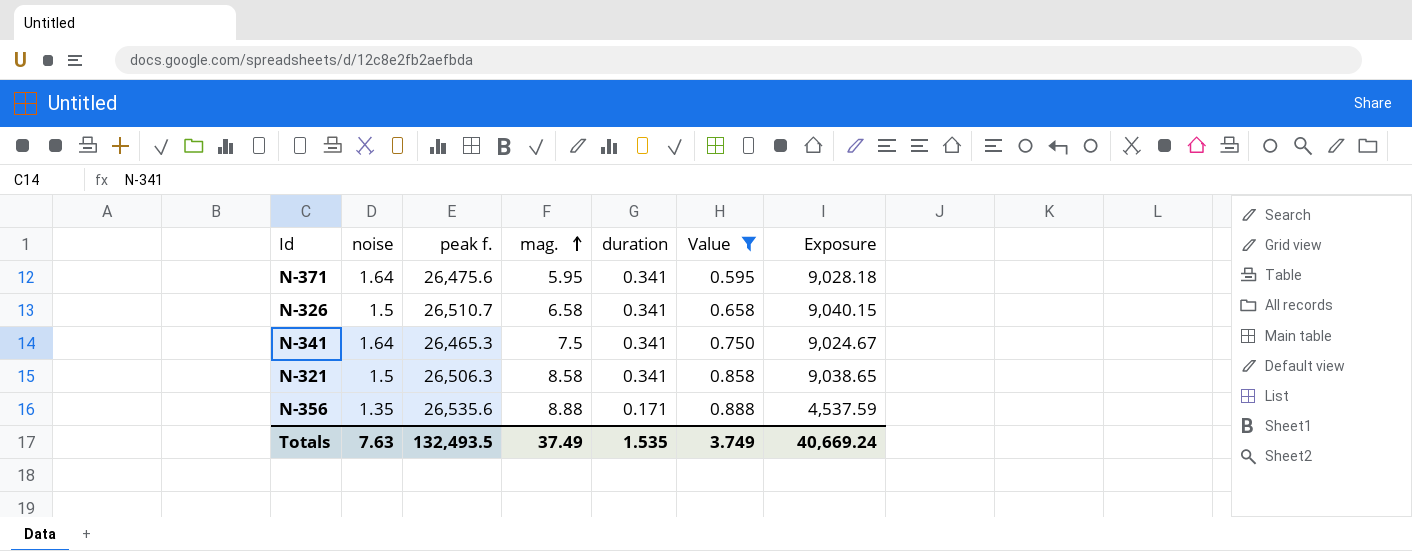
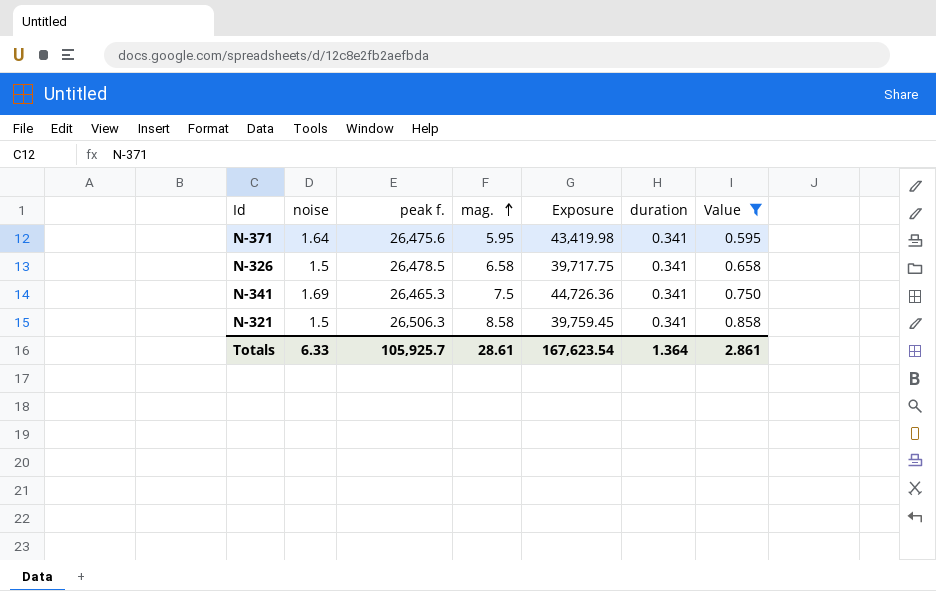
column Exposure | formula: [peak f.] * [duration] -> [noise] * [peak f.]
column Exposure | position: 7 -> 5
row N-356: 1.35 | 26,535.6 | 8.88 | 0.171 | 0.888 | 4,537.59 -> none
N-326 | peak f.: 26,510.7 -> 26,478.5
N-341 | noise: 1.64 -> 1.69
Totals | noise: 7.63 -> 6.33
Totals | peak f.: 132,493.5 -> 105,925.7
Totals | mag.: 37.49 -> 28.61
Totals | Exposure: 40,669.24 -> 167,623.54
Totals | duration: 1.535 -> 1.364
Totals | Value: 3.749 -> 2.861

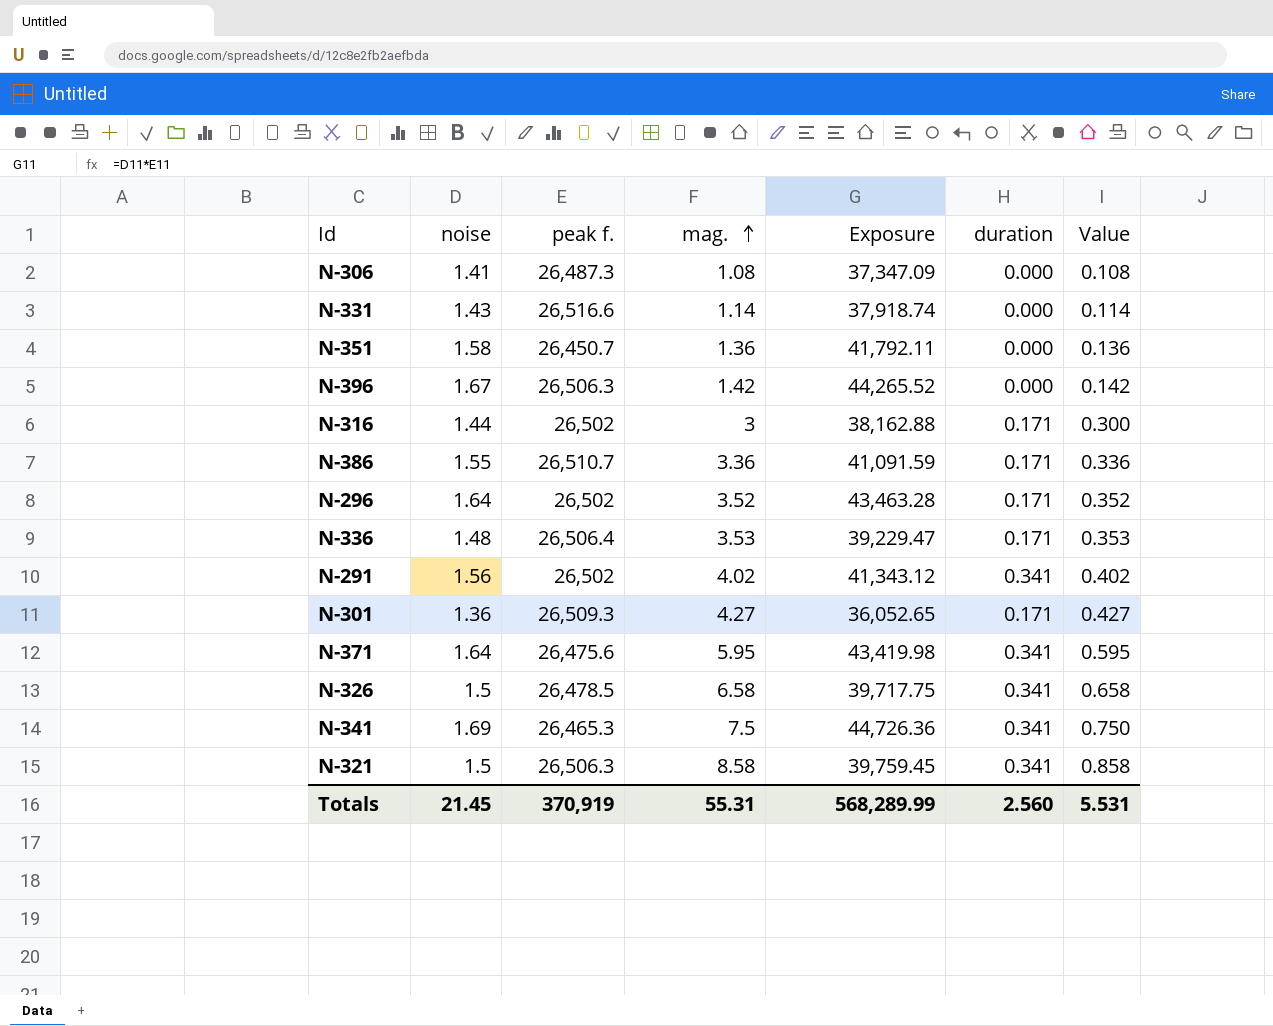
filter: Value >= 0.595 -> none
Totals | noise: 6.33 -> 21.45
Totals | peak f.: 105,925.7 -> 370,919
Totals | mag.: 28.61 -> 55.31
Totals | Exposure: 167,623.54 -> 568,289.99
Totals | duration: 1.364 -> 2.560
Totals | Value: 2.861 -> 5.531

